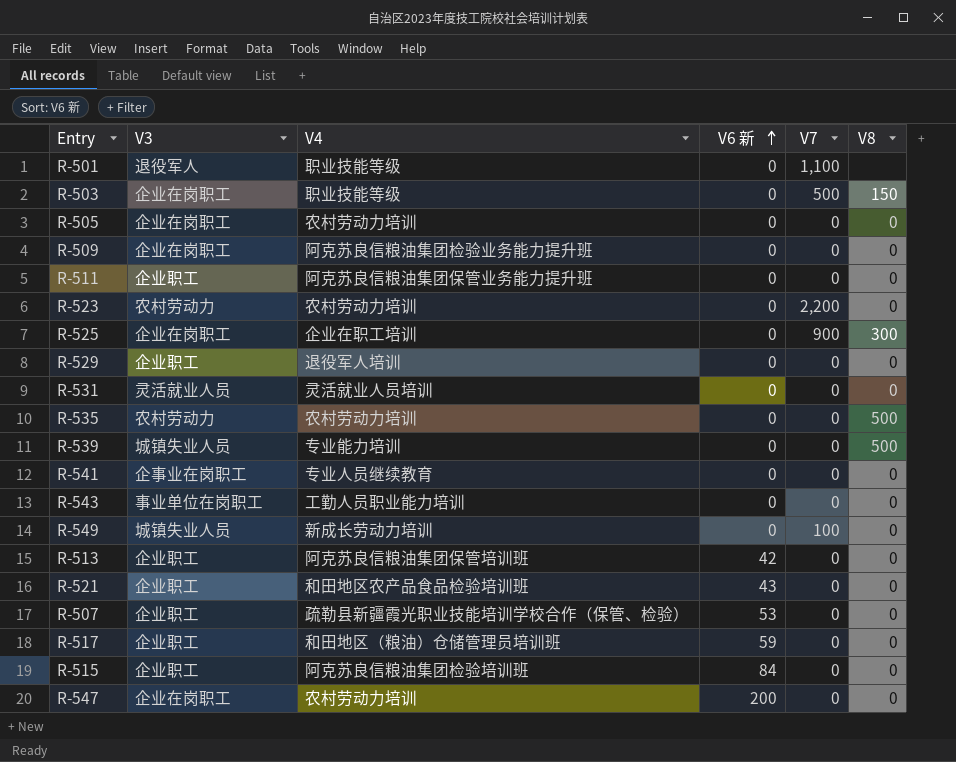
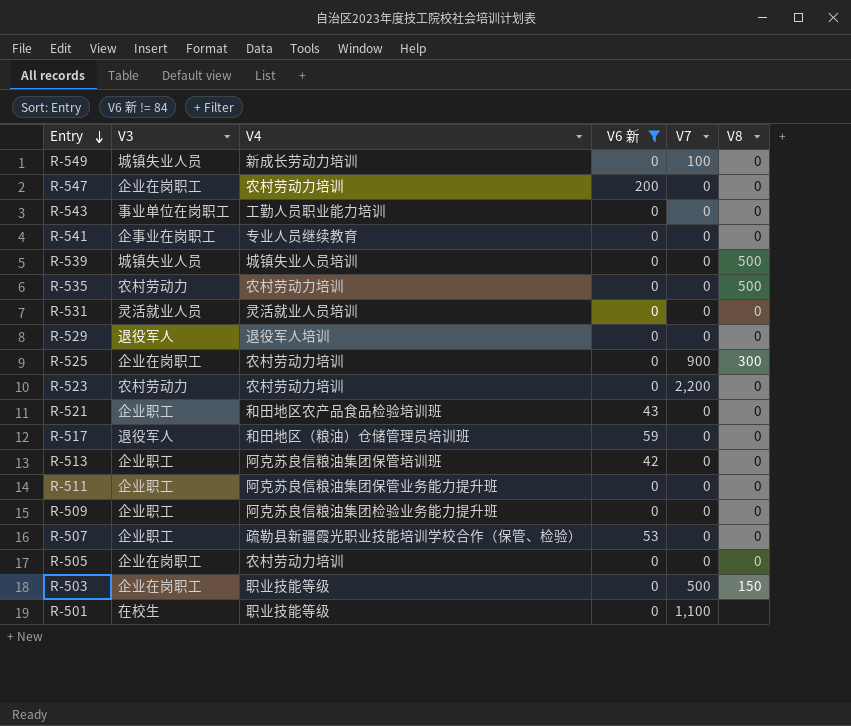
filter: none -> V6 新 != 84
row order: V6 新 ascending -> Entry descending
R-539 | V4: 专业能力培训 -> 城镇失业人员培训
R-529 | V3: 企业职工 -> 退役军人
R-525 | V4: 企业在职工培训 -> 农村劳动力培训
R-517 | V3: 企业职工 -> 退役军人
R-509 | V3: 企业在岗职工 -> 企业职工
R-501 | V3: 退役军人 -> 在校生

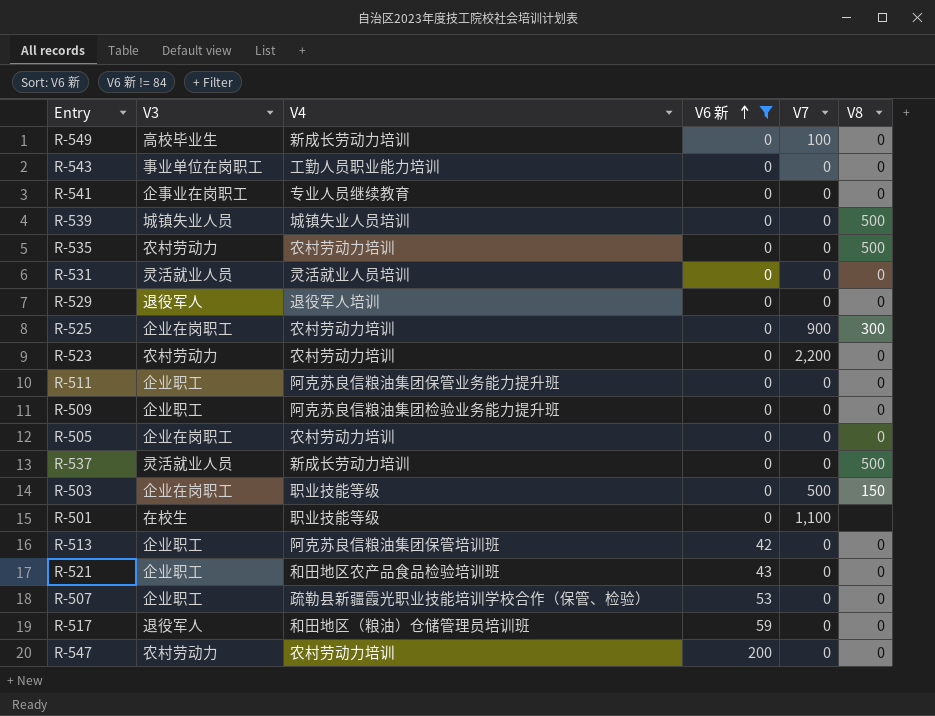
row order: Entry descending -> V6 新 ascending
R-549 | V3: 城镇失业人员 -> 高校毕业生
row R-537: none -> 灵活就业人员 | 新成长劳动力培训 | 0 | 0 | 500
R-547 | V3: 企业在岗职工 -> 农村劳动力

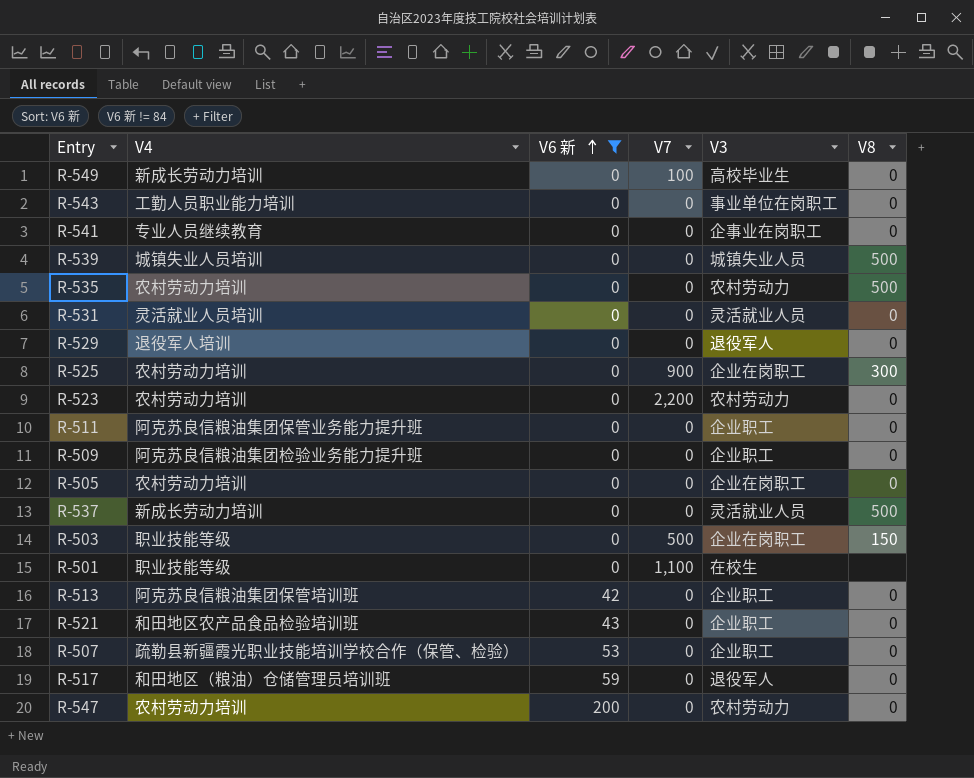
column V3 | position: 2 -> 5

